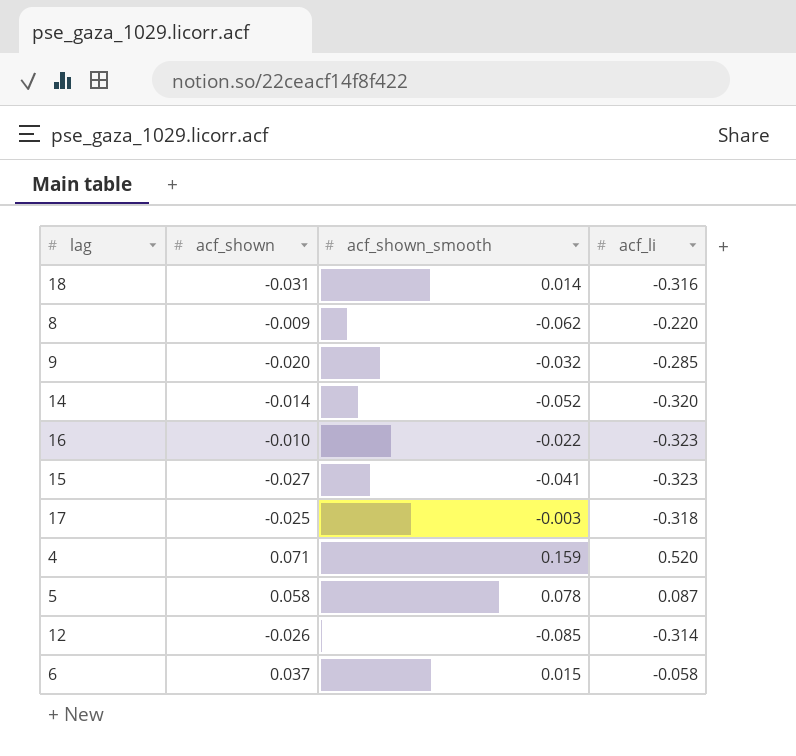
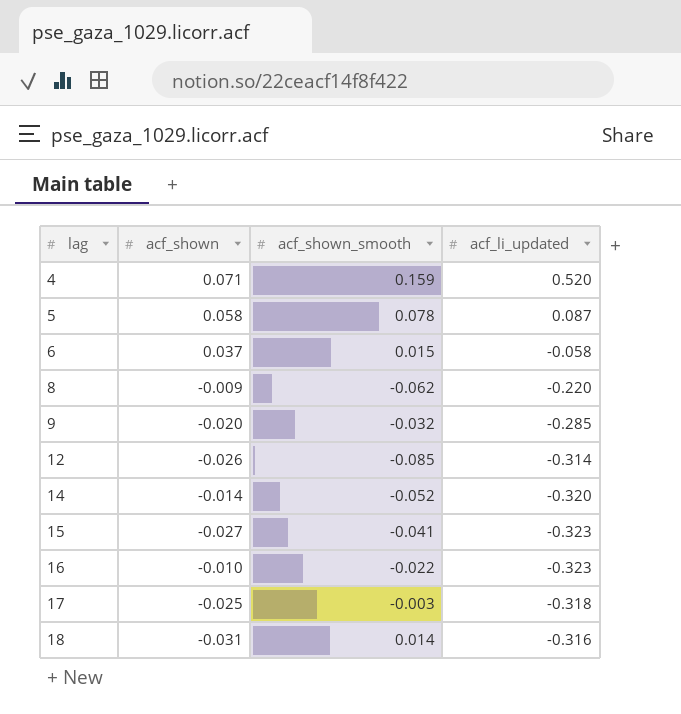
row order: none -> lag ascending
column name: acf_li -> acf_li_updated

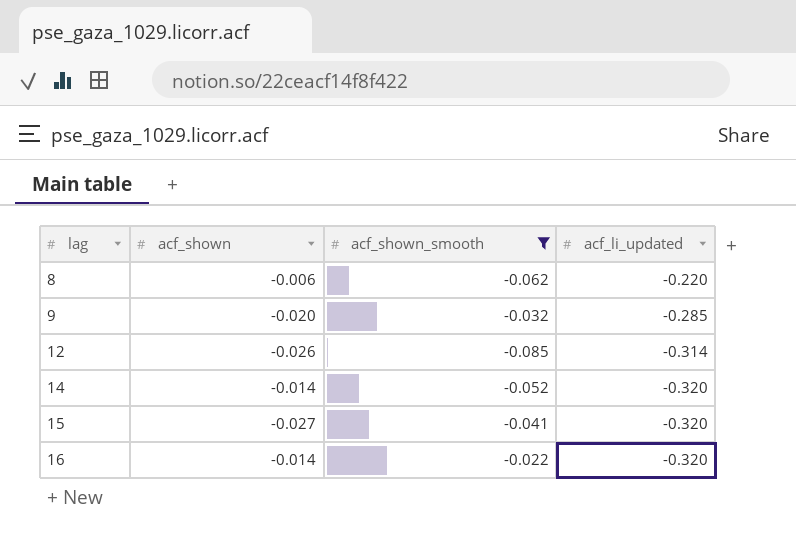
filter: none -> acf_shown_smooth <= -0.022
8 | acf_shown: -0.009 -> -0.006
15 | acf_li_updated: -0.323 -> -0.320
16 | acf_shown: -0.010 -> -0.014
16 | acf_li_updated: -0.323 -> -0.320

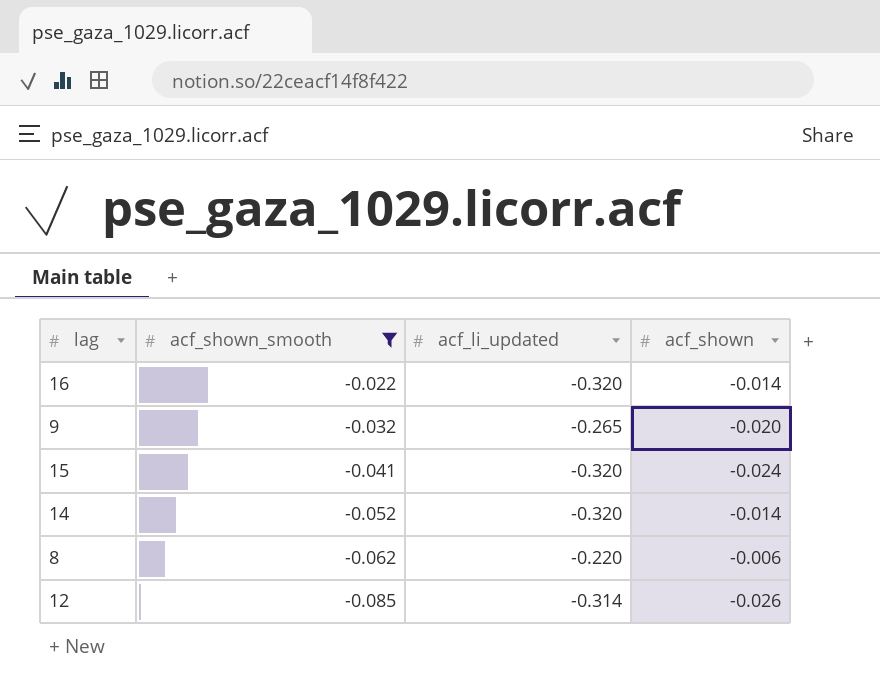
row order: lag ascending -> acf_shown_smooth descending
column acf_shown | position: 2 -> 4
9 | acf_li_updated: -0.285 -> -0.265
15 | acf_shown: -0.027 -> -0.024

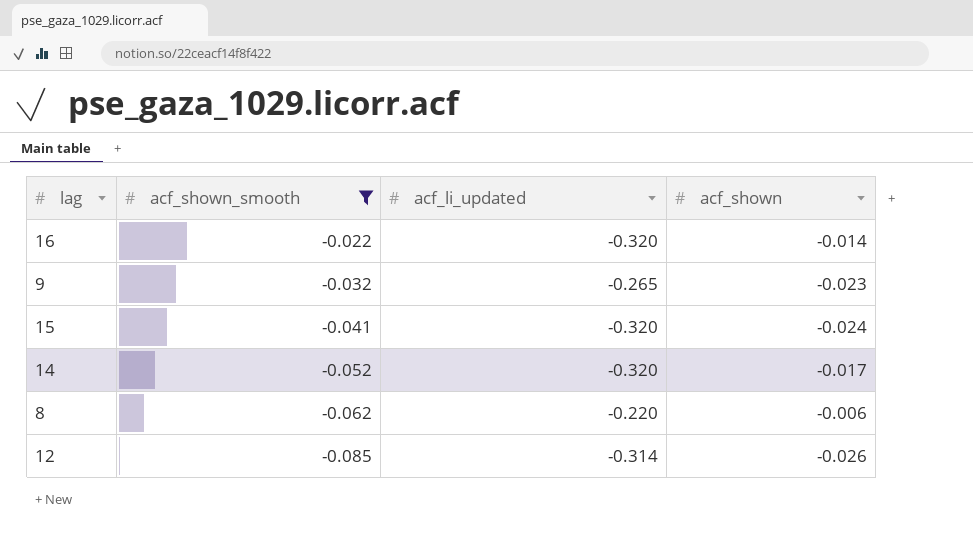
9 | acf_shown: -0.020 -> -0.023
14 | acf_shown: -0.014 -> -0.017

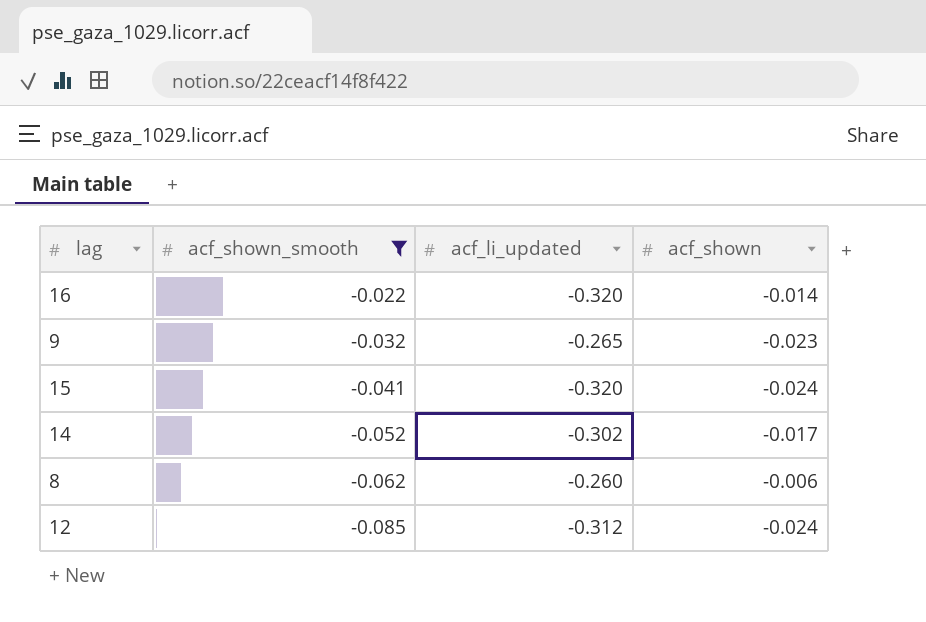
14 | acf_li_updated: -0.320 -> -0.302
8 | acf_li_updated: -0.220 -> -0.260
12 | acf_li_updated: -0.314 -> -0.312
12 | acf_shown: -0.026 -> -0.024

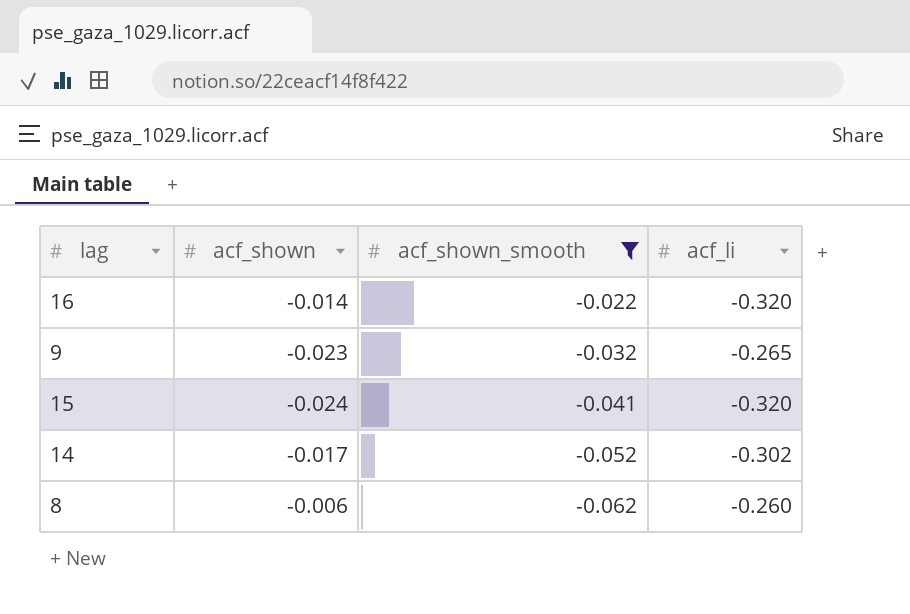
column acf_shown | position: 4 -> 2
column name: acf_li_updated -> acf_li
row 12: -0.085 | -0.312 | -0.024 -> none

